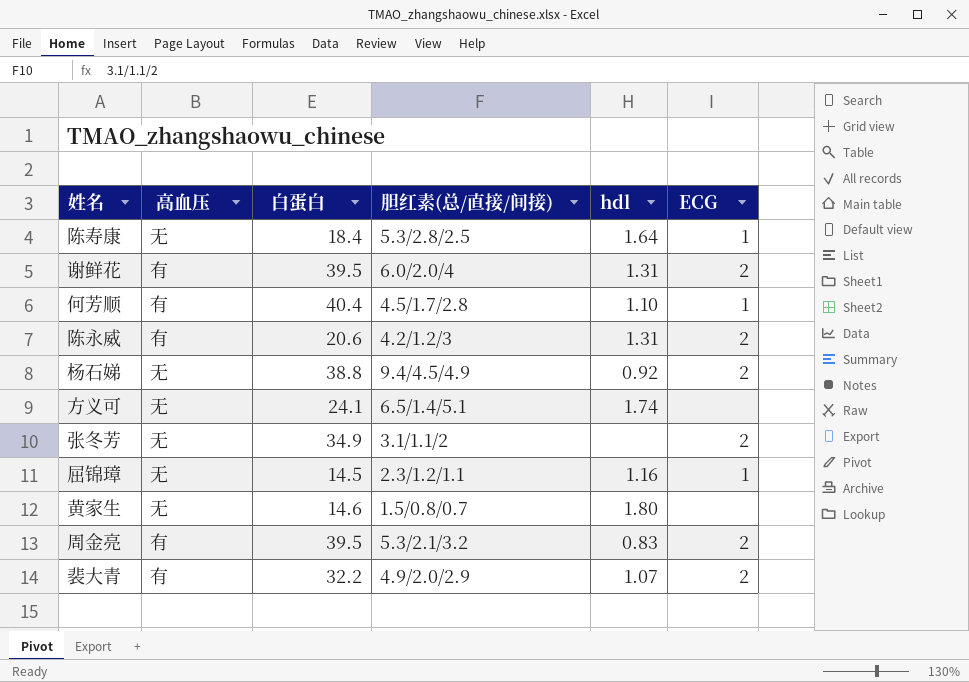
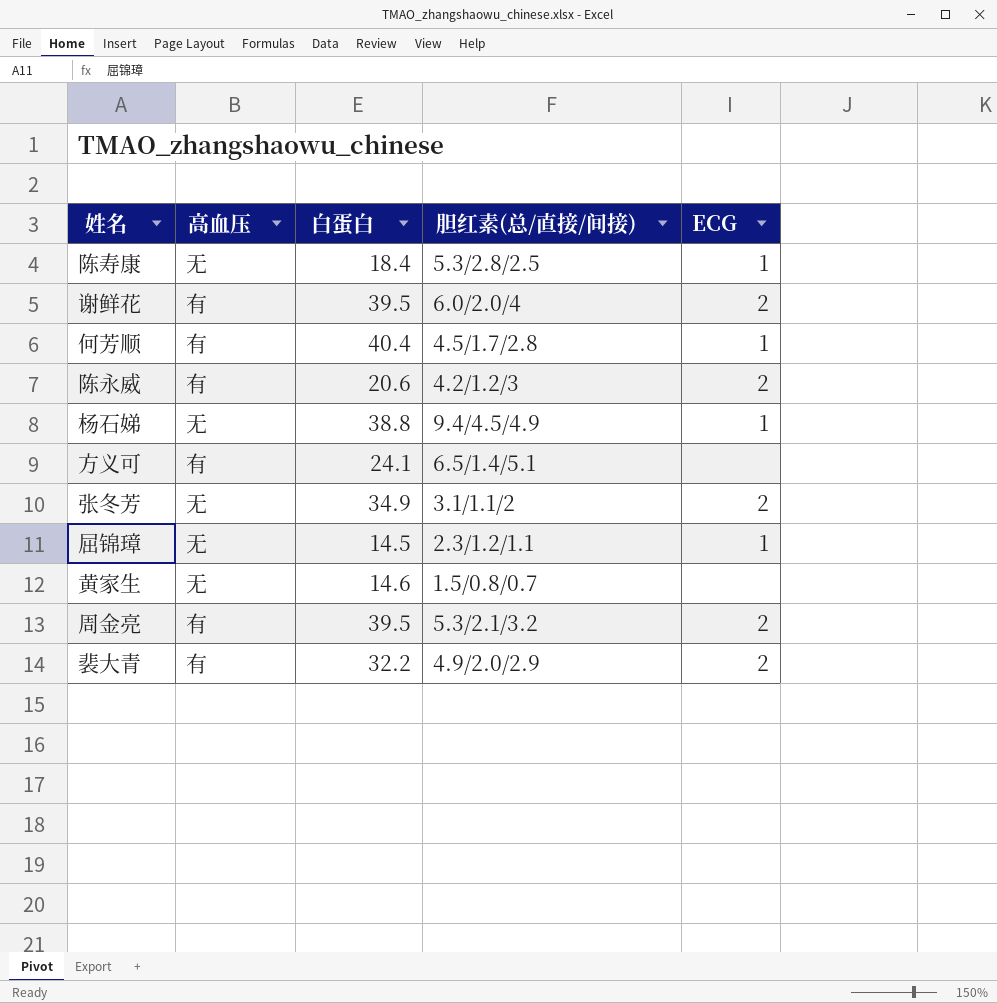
column hdl | position: 5 -> none
杨石娣 | ECG: 2 -> 1
方义可 | 高血压: 无 -> 有

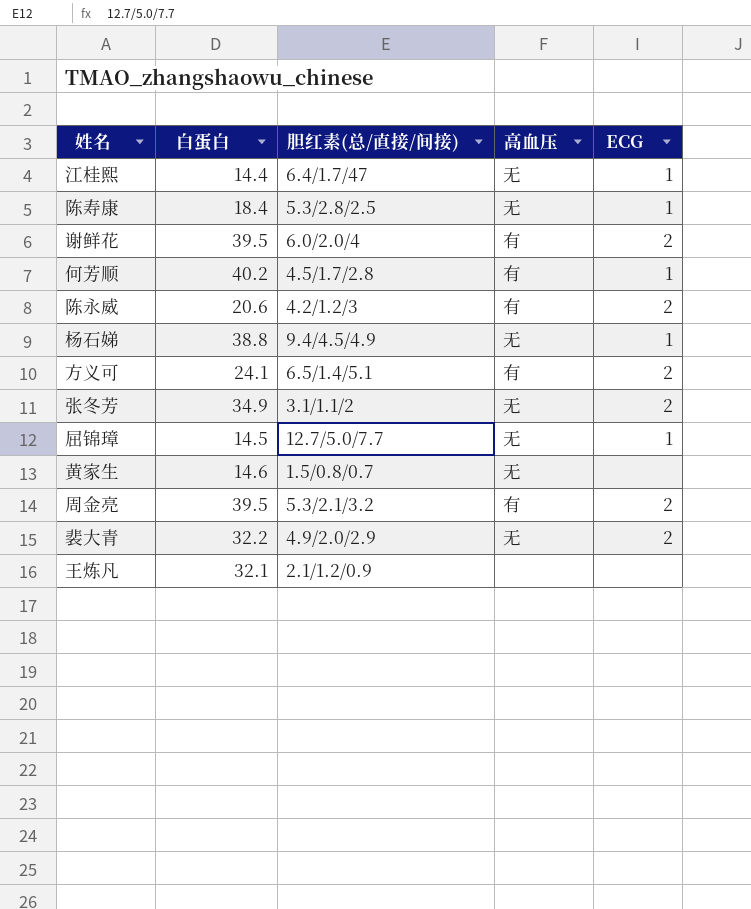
column 高血压 | position: 2 -> 4
row 江桂熙: none -> 14.4 | 6.4/1.7/47 | 无 | 1
何芳顺 | 白蛋白: 40.4 -> 40.2
方义可 | ECG: none -> 2
屈锦璋 | 胆红素(总/直接/间接): 2.3/1.2/1.1 -> 12.7/5.0/7.7
裴大青 | 高血压: 有 -> 无
row 王炼凡: none -> 32.1 | 2.1/1.2/0.9 | none | none

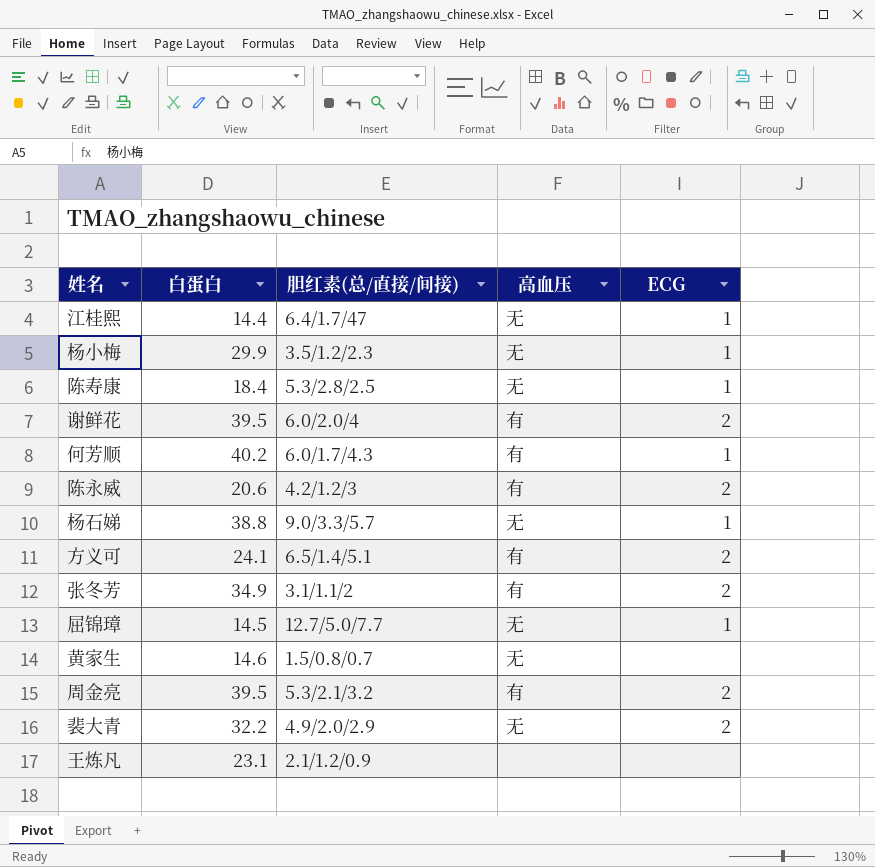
row 杨小梅: none -> 29.9 | 3.5/1.2/2.3 | 无 | 1
何芳顺 | 胆红素(总/直接/间接): 4.5/1.7/2.8 -> 6.0/1.7/4.3
杨石娣 | 胆红素(总/直接/间接): 9.4/4.5/4.9 -> 9.0/3.3/5.7
张冬芳 | 高血压: 无 -> 有
王炼凡 | 白蛋白: 32.1 -> 23.1

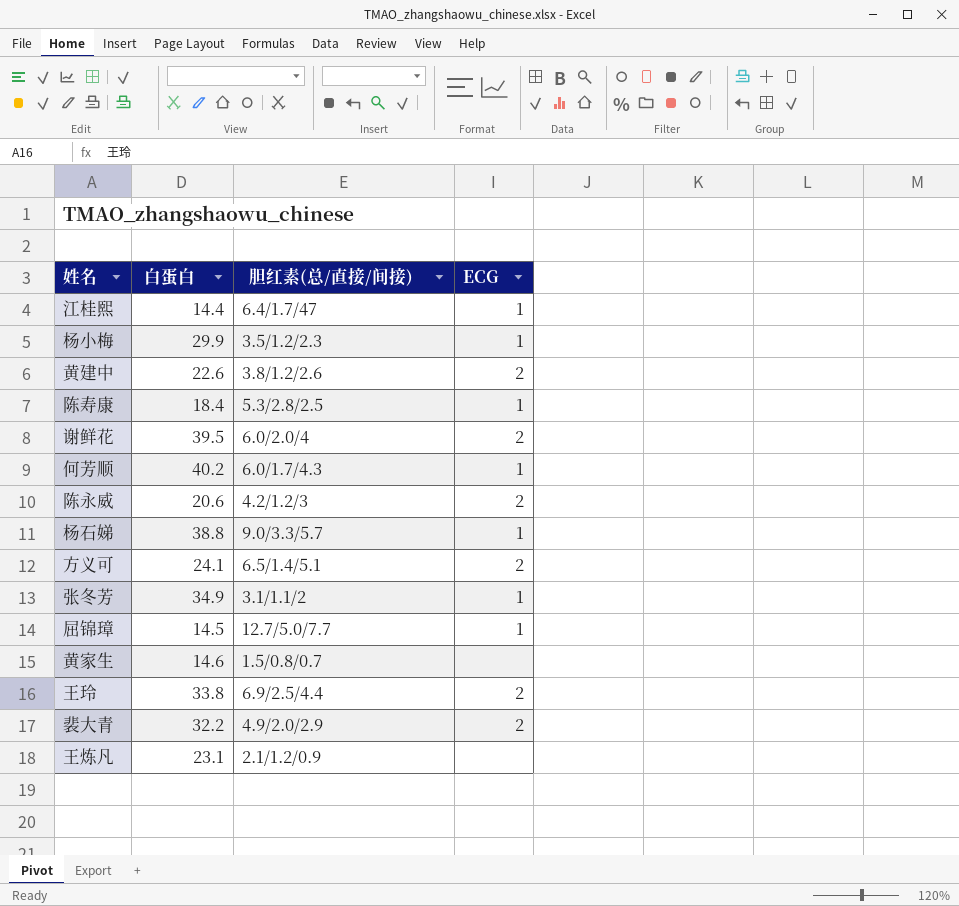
column 高血压 | position: 4 -> none
row 周金亮: 39.5 | 5.3/2.1/3.2 | 有 | 2 -> none
row 黄建中: none -> 22.6 | 3.8/1.2/2.6 | 2
张冬芳 | ECG: 2 -> 1
row 王玲: none -> 33.8 | 6.9/2.5/4.4 | 2

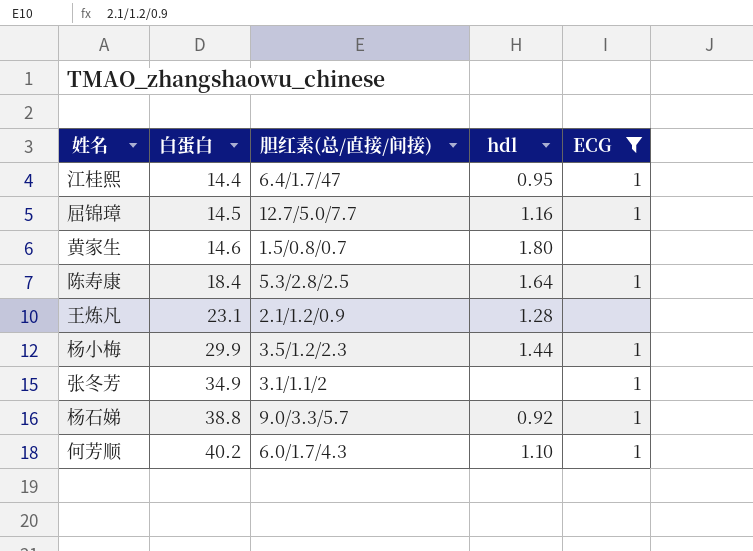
filter: none -> ECG != 2
row order: none -> 白蛋白 ascending
column hdl | position: none -> 4

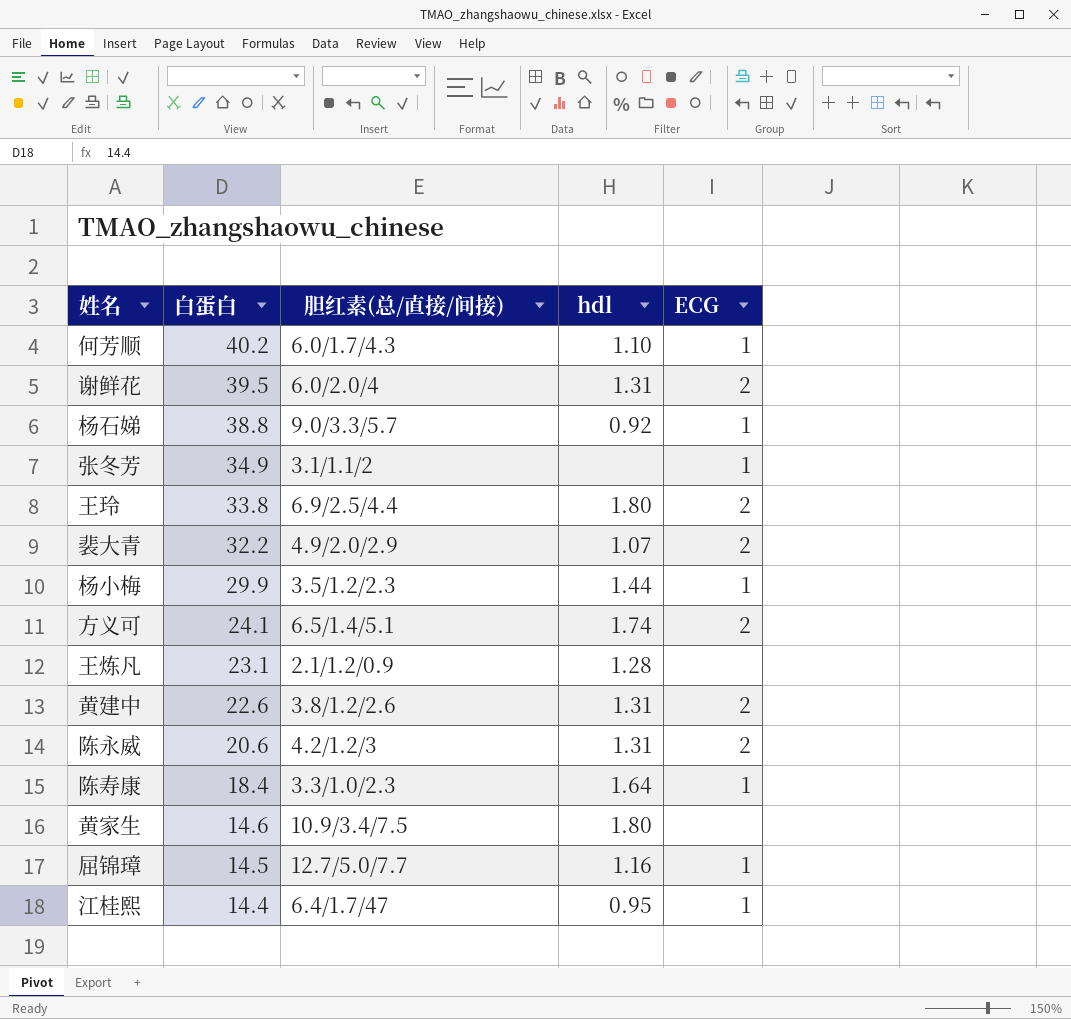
filter: ECG != 2 -> none
row order: 白蛋白 ascending -> 白蛋白 descending
陈寿康 | 胆红素(总/直接/间接): 5.3/2.8/2.5 -> 3.3/1.0/2.3
黄家生 | 胆红素(总/直接/间接): 1.5/0.8/0.7 -> 10.9/3.4/7.5

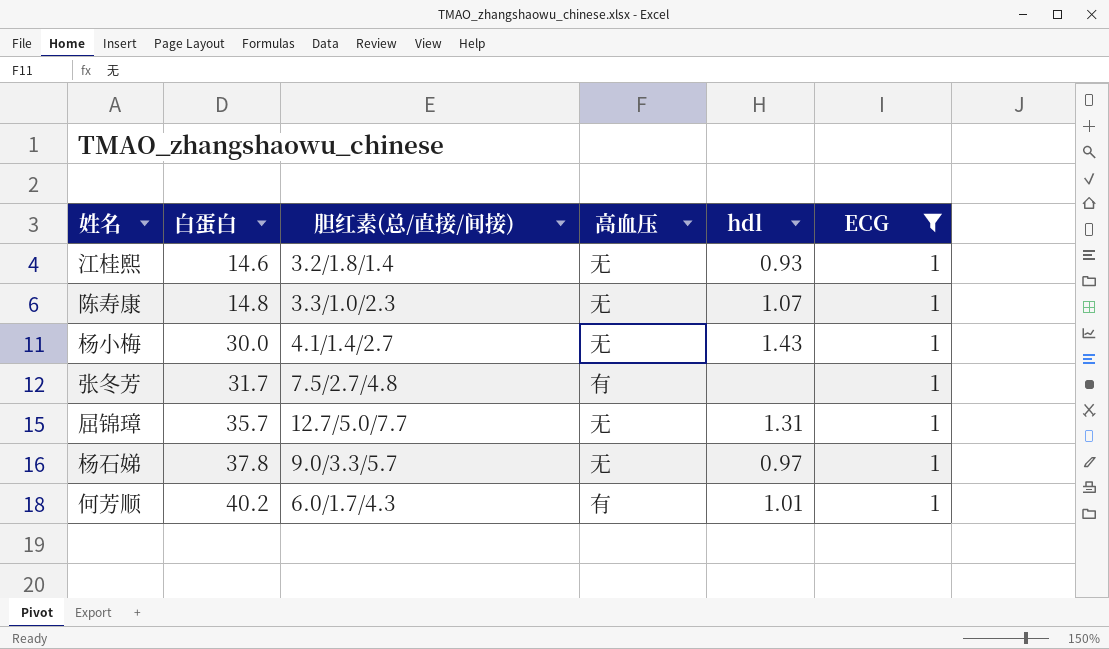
filter: none -> ECG = 1
row order: 白蛋白 descending -> 白蛋白 ascending
column 高血压 | position: none -> 4
江桂熙 | 白蛋白: 14.4 -> 14.6
江桂熙 | 胆红素(总/直接/间接): 6.4/1.7/47 -> 3.2/1.8/1.4
江桂熙 | hdl: 0.95 -> 0.93
陈寿康 | 白蛋白: 18.4 -> 14.8
陈寿康 | hdl: 1.64 -> 1.07
杨小梅 | 白蛋白: 29.9 -> 30.0
杨小梅 | 胆红素(总/直接/间接): 3.5/1.2/2.3 -> 4.1/1.4/2.7
杨小梅 | hdl: 1.44 -> 1.43
张冬芳 | 白蛋白: 34.9 -> 31.7
张冬芳 | 胆红素(总/直接/间接): 3.1/1.1/2 -> 7.5/2.7/4.8
屈锦璋 | 白蛋白: 14.5 -> 35.7
屈锦璋 | hdl: 1.16 -> 1.31
杨石娣 | 白蛋白: 38.8 -> 37.8
杨石娣 | hdl: 0.92 -> 0.97
何芳顺 | hdl: 1.10 -> 1.01

